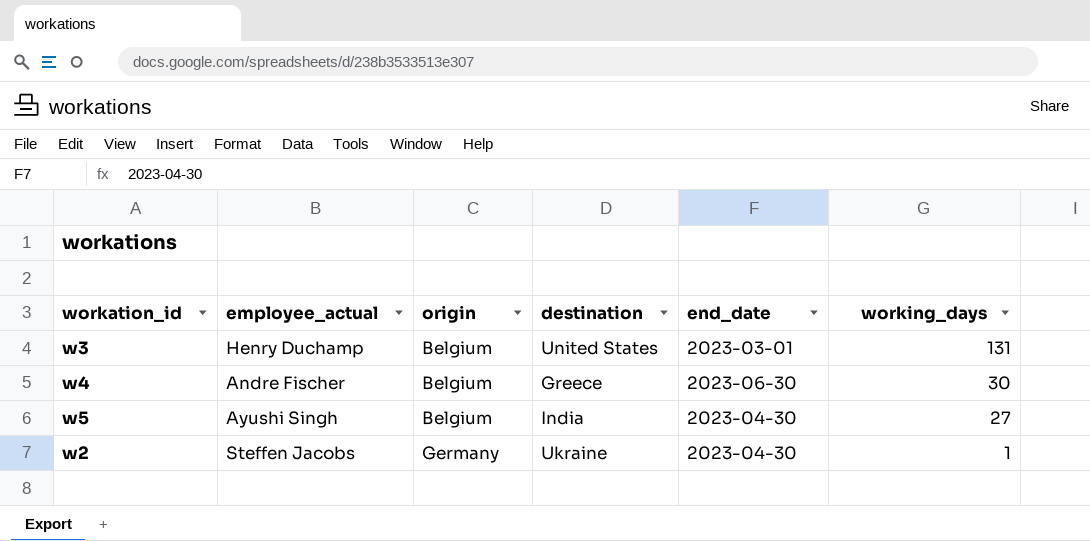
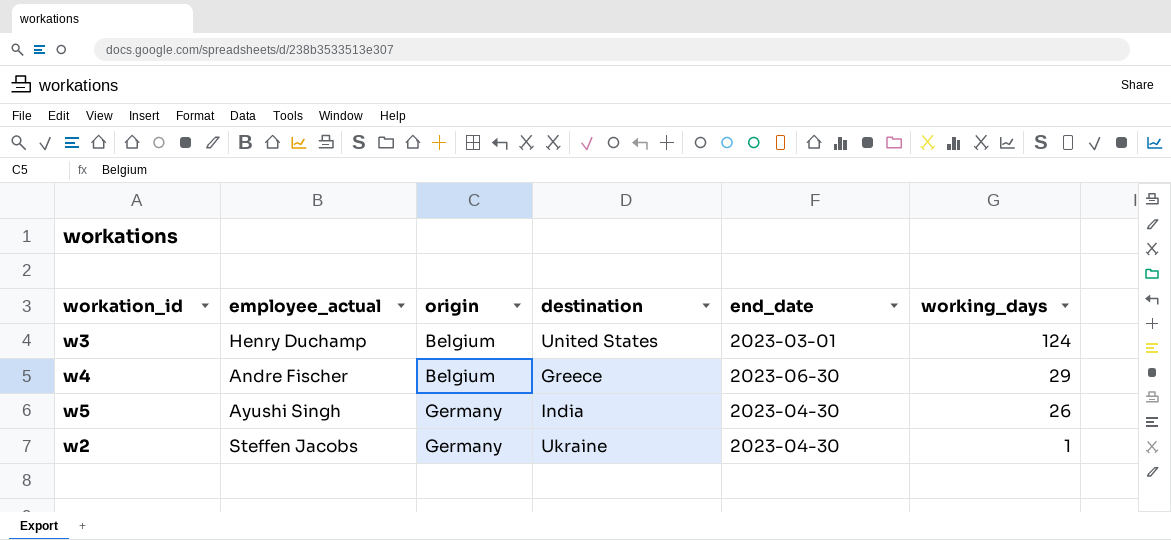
w3 | working_days: 131 -> 124
w4 | working_days: 30 -> 29
w5 | origin: Belgium -> Germany
w5 | working_days: 27 -> 26

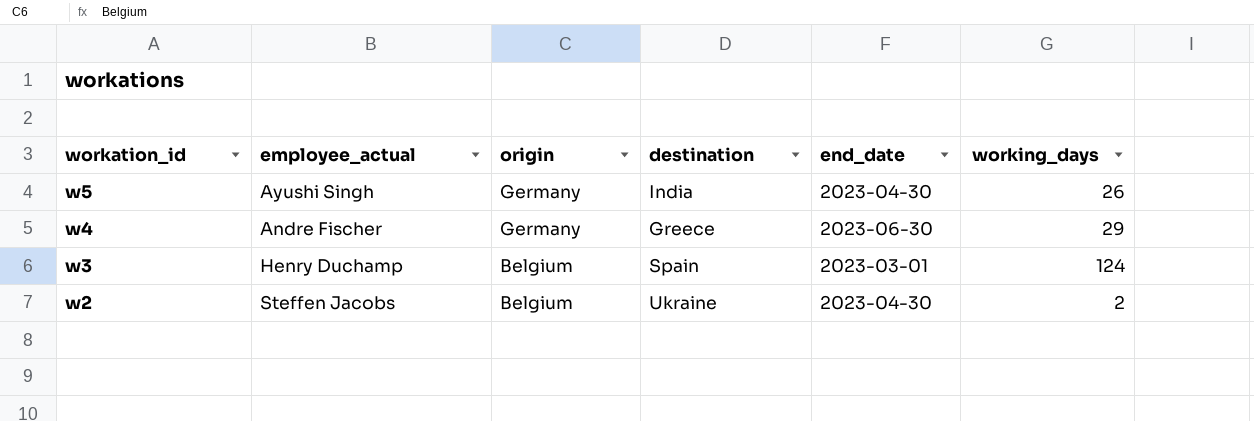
row order: origin ascending -> workation_id descending
w4 | origin: Belgium -> Germany
w3 | destination: United States -> Spain
w2 | origin: Germany -> Belgium
w2 | working_days: 1 -> 2

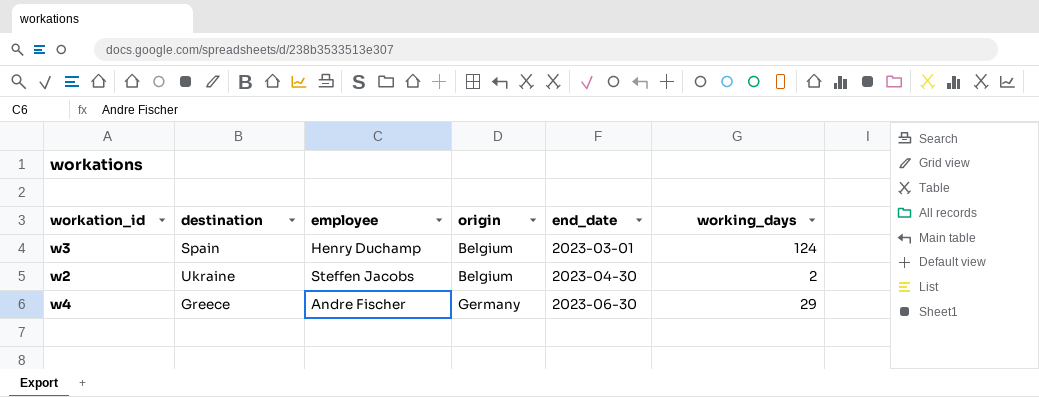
row order: workation_id descending -> origin ascending
column destination | position: 4 -> 2
column name: employee_actual -> employee
row w5: Ayushi Singh | Germany | India | 2023-04-30 | 26 -> none

